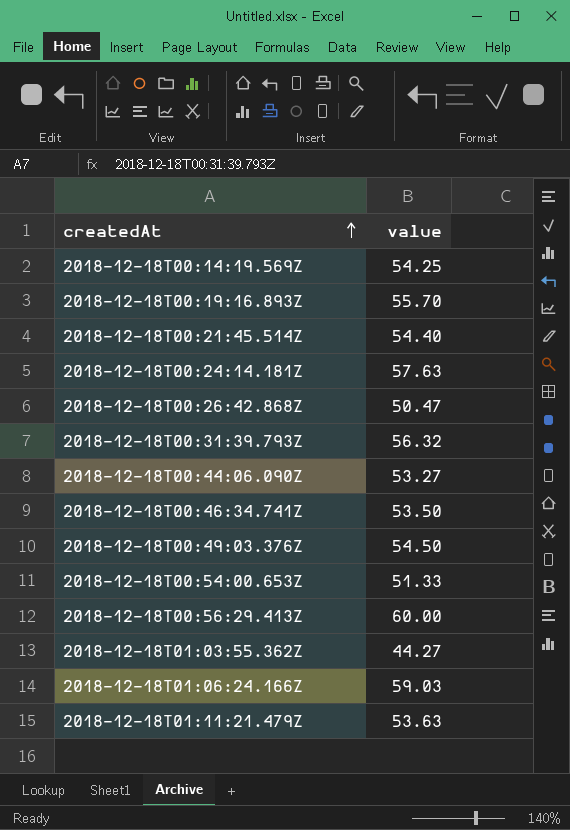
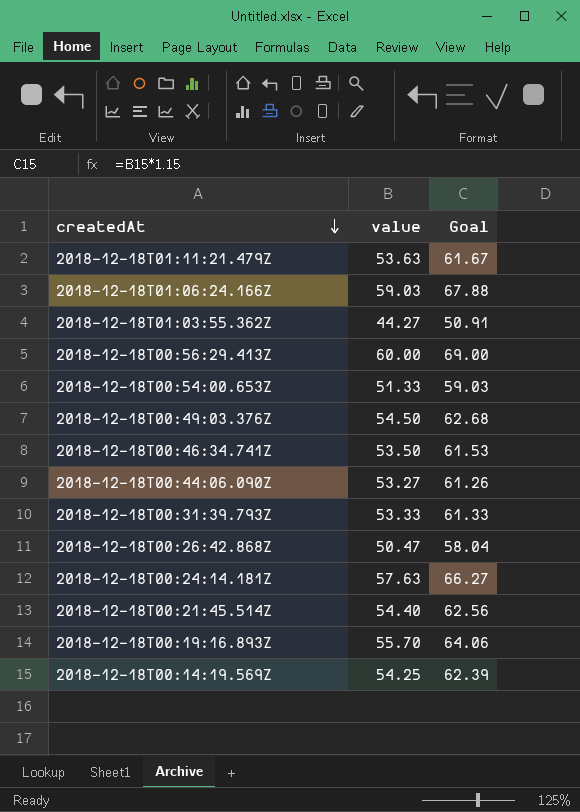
row order: createdAt ascending -> createdAt descending
column Goal | formula: none -> [value] * 1.15
2018-12-18T00:31:39.793Z | value: 56.32 -> 53.33

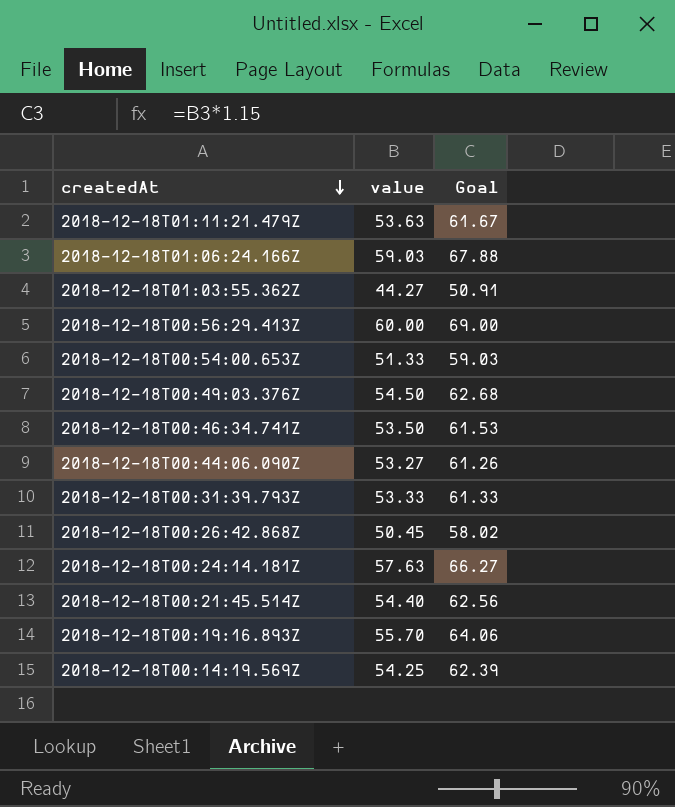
2018-12-18T00:26:42.868Z | value: 50.47 -> 50.45
2018-12-18T00:26:42.868Z | Goal: 58.04 -> 58.02

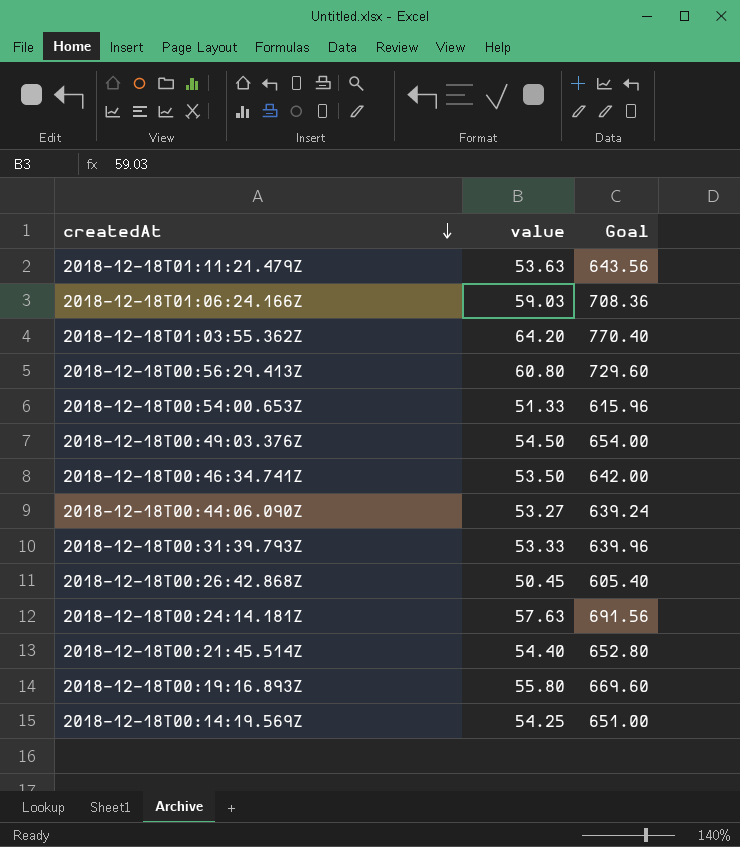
column Goal | formula: [value] * 1.15 -> [value] * 12
2018-12-18T01:03:55.362Z | value: 44.27 -> 64.20
2018-12-18T00:56:29.413Z | value: 60.00 -> 60.80
2018-12-18T00:19:16.893Z | value: 55.70 -> 55.80

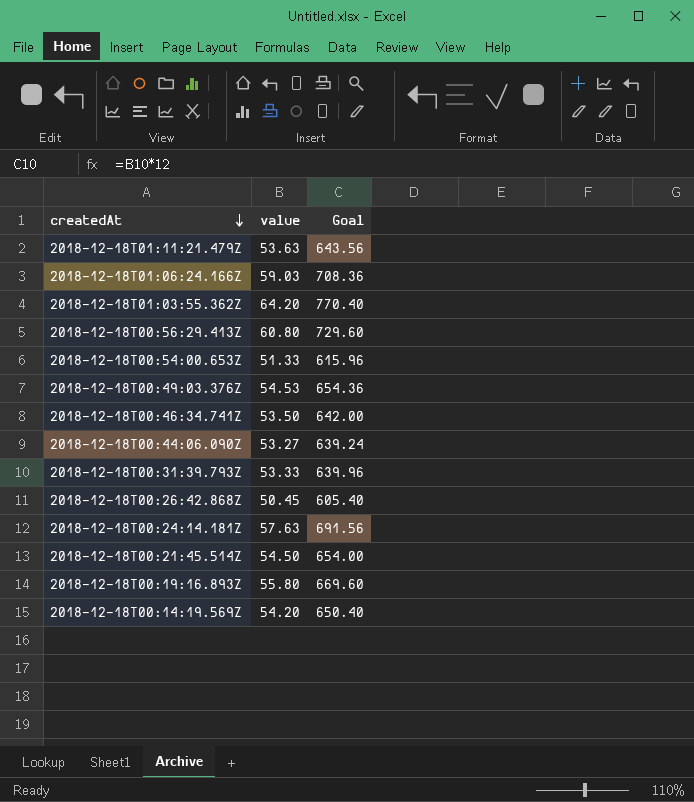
2018-12-18T00:49:03.376Z | value: 54.50 -> 54.53
2018-12-18T00:49:03.376Z | Goal: 654.00 -> 654.36
2018-12-18T00:21:45.514Z | value: 54.40 -> 54.50
2018-12-18T00:21:45.514Z | Goal: 652.80 -> 654.00
2018-12-18T00:14:19.569Z | value: 54.25 -> 54.20
2018-12-18T00:14:19.569Z | Goal: 651.00 -> 650.40

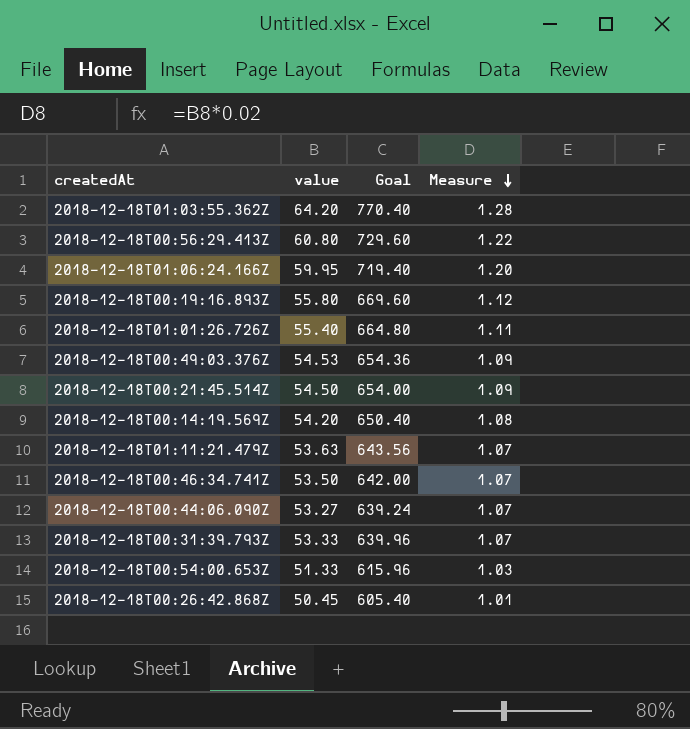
row order: createdAt descending -> Measure descending
column Measure | formula: none -> [value] * 0.02
row 2018-12-18T00:24:14.181Z: 57.63 | 691.56 -> none
2018-12-18T01:06:24.166Z | value: 59.03 -> 59.95
2018-12-18T01:06:24.166Z | Goal: 708.36 -> 719.40
row 2018-12-18T01:01:26.726Z: none -> 55.40 | 664.80 | 1.11

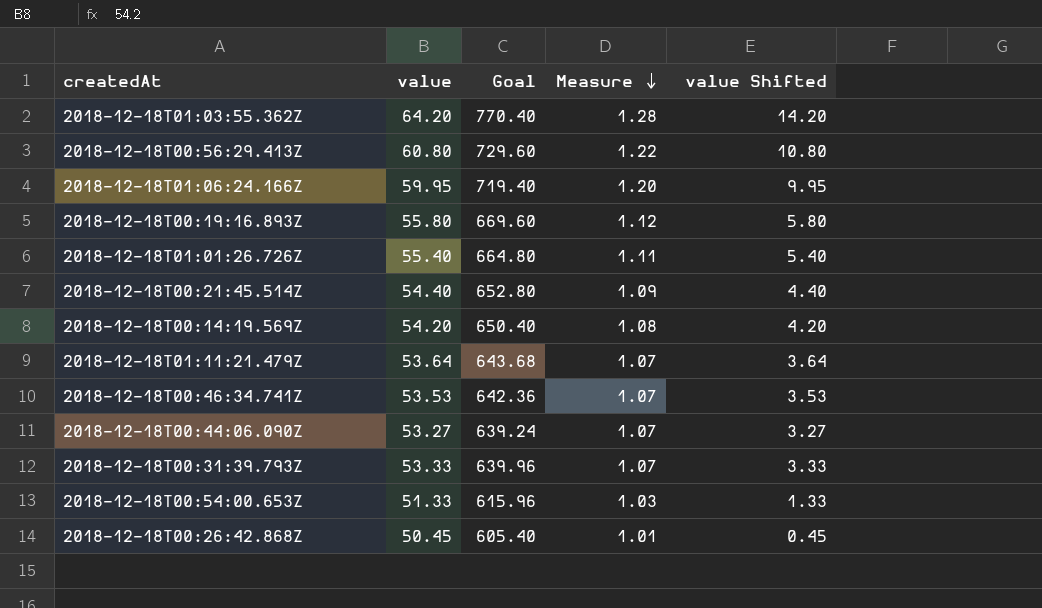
column value Shifted | formula: none -> [value] - 50
row 2018-12-18T00:49:03.376Z: 54.53 | 654.36 | 1.09 -> none
2018-12-18T00:21:45.514Z | value: 54.50 -> 54.40
2018-12-18T00:21:45.514Z | Goal: 654.00 -> 652.80
2018-12-18T01:11:21.479Z | value: 53.63 -> 53.64
2018-12-18T01:11:21.479Z | Goal: 643.56 -> 643.68
2018-12-18T00:46:34.741Z | value: 53.50 -> 53.53
2018-12-18T00:46:34.741Z | Goal: 642.00 -> 642.36

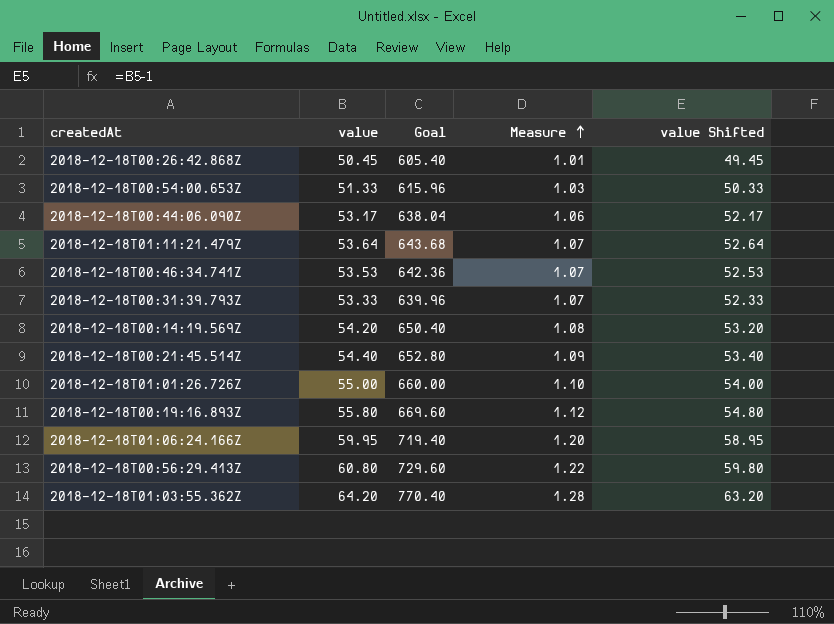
row order: Measure descending -> Measure ascending
column value Shifted | formula: [value] - 50 -> [value] - 1
2018-12-18T00:44:06.090Z | value: 53.27 -> 53.17
2018-12-18T00:44:06.090Z | Goal: 639.24 -> 638.04
2018-12-18T00:44:06.090Z | Measure: 1.07 -> 1.06
2018-12-18T01:01:26.726Z | value: 55.40 -> 55.00
2018-12-18T01:01:26.726Z | Goal: 664.80 -> 660.00
2018-12-18T01:01:26.726Z | Measure: 1.11 -> 1.10

